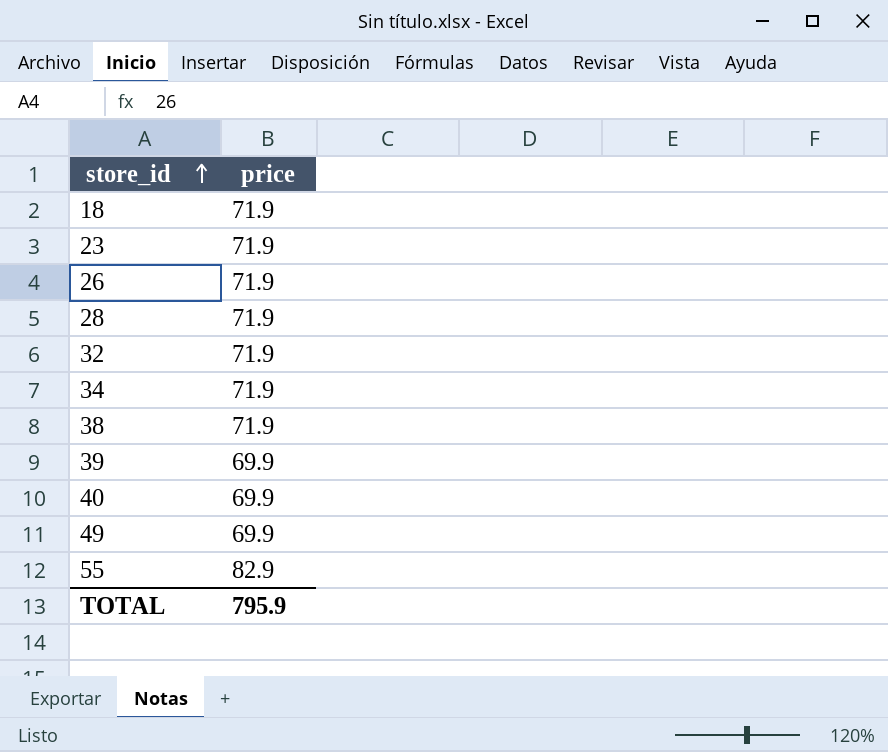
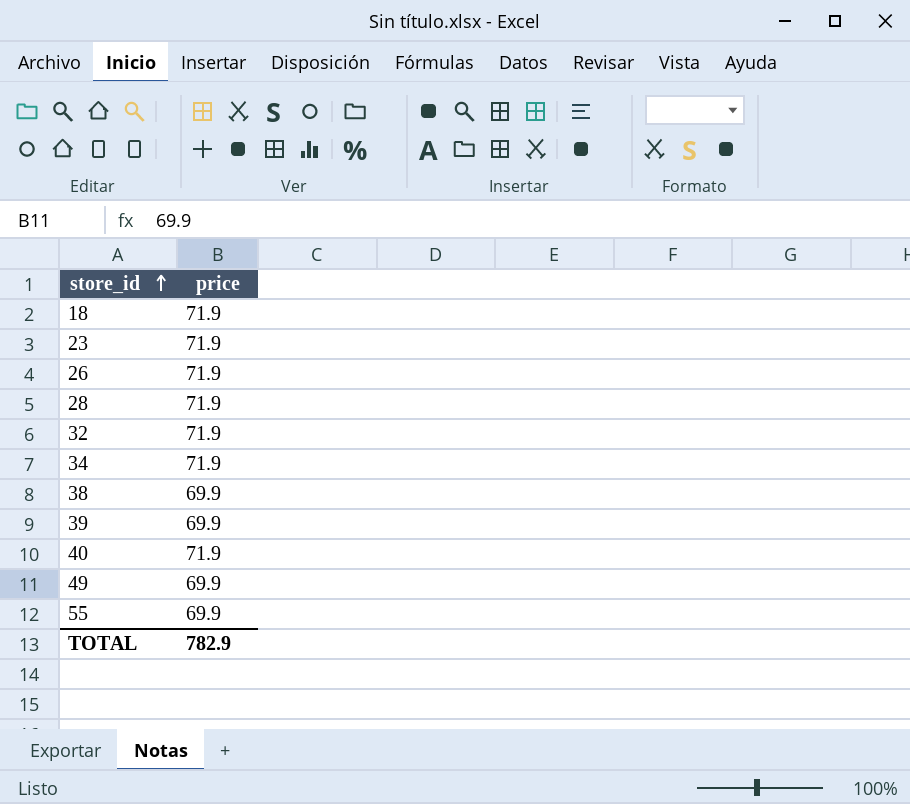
38 | price: 71.9 -> 69.9
40 | price: 69.9 -> 71.9
55 | price: 82.9 -> 69.9
TOTAL | price: 795.9 -> 782.9

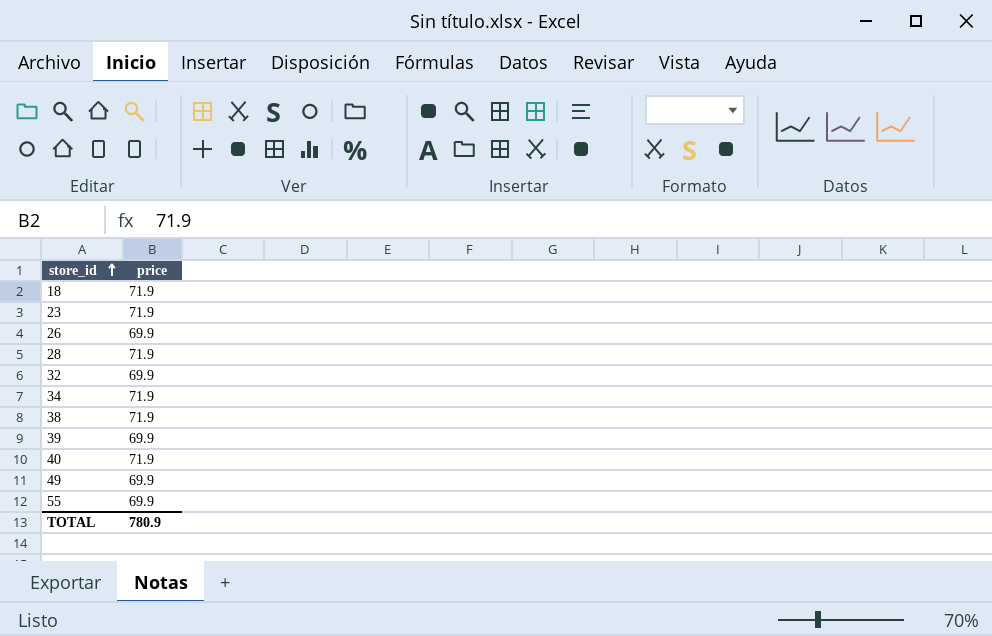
26 | price: 71.9 -> 69.9
32 | price: 71.9 -> 69.9
38 | price: 69.9 -> 71.9
TOTAL | price: 782.9 -> 780.9

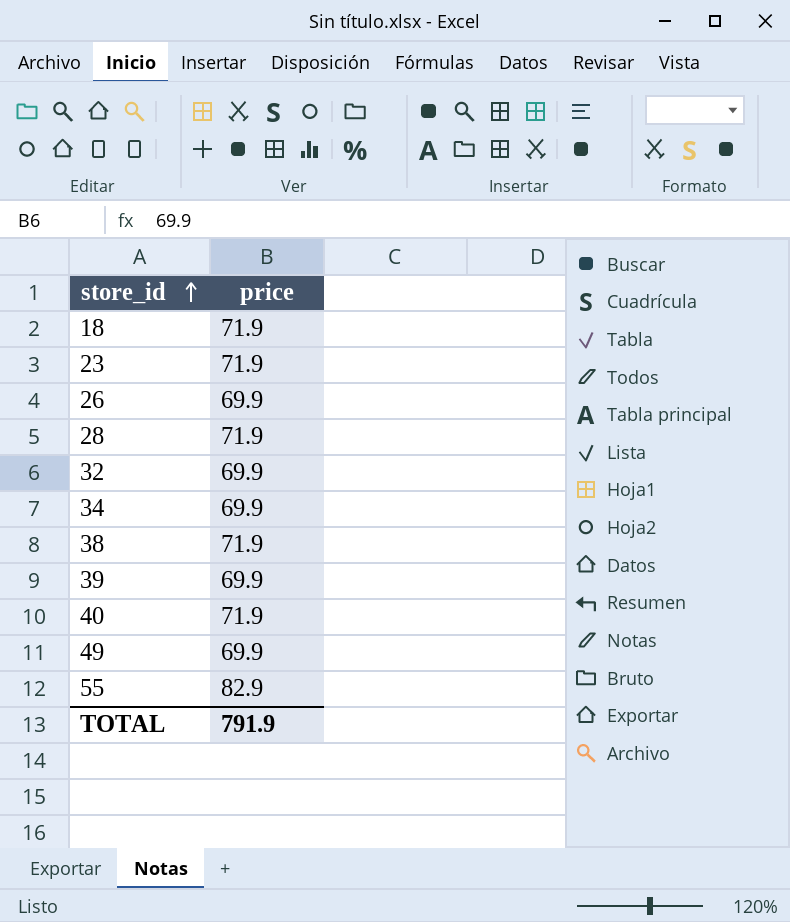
34 | price: 71.9 -> 69.9
55 | price: 69.9 -> 82.9
TOTAL | price: 780.9 -> 791.9

